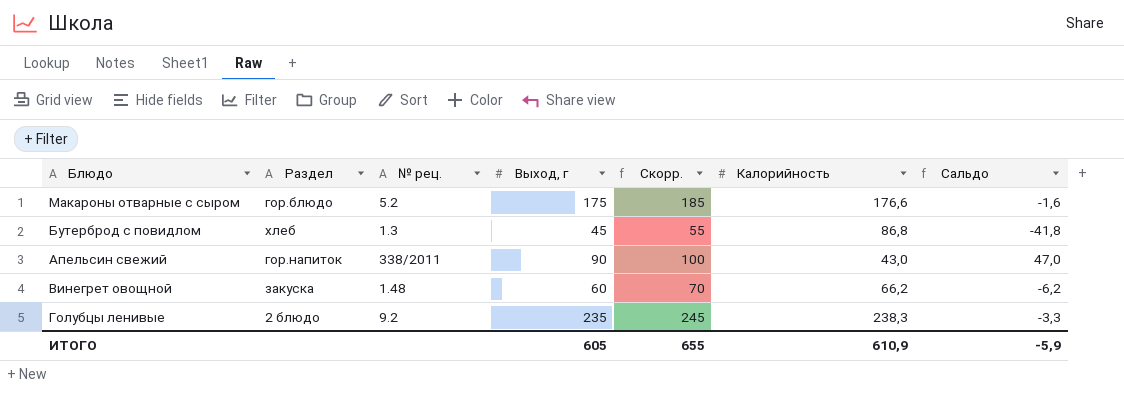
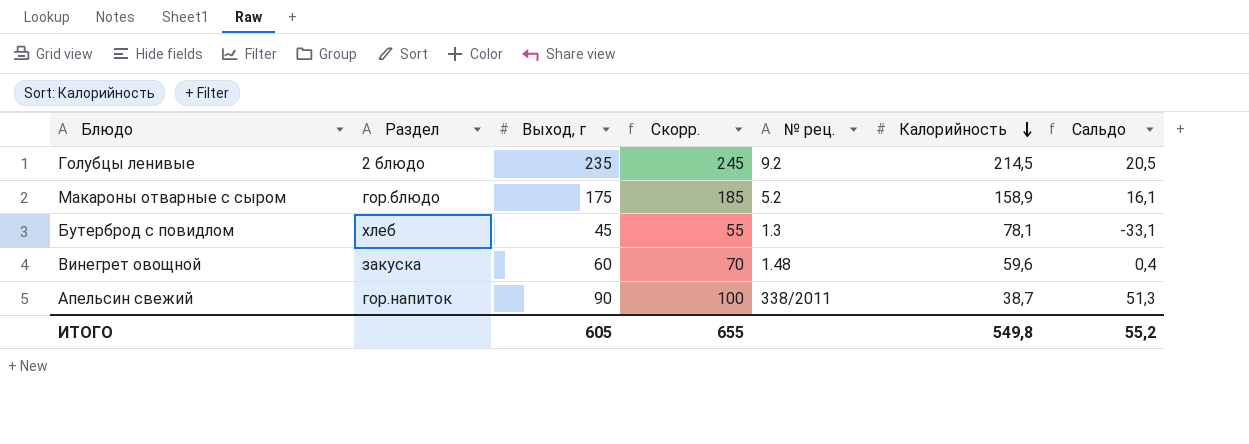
row order: none -> Калорийность descending
column № рец. | position: 3 -> 5
Голубцы ленивые | Калорийность: 238,3 -> 214,5
Голубцы ленивые | Сальдо: -3,3 -> 20,5
Макароны отварные с сыром | Калорийность: 176,6 -> 158,9
Макароны отварные с сыром | Сальдо: -1,6 -> 16,1
Бутерброд с повидлом | Калорийность: 86,8 -> 78,1
Бутерброд с повидлом | Сальдо: -41,8 -> -33,1
Винегрет овощной | Калорийность: 66,2 -> 59,6
Винегрет овощной | Сальдо: -6,2 -> 0,4
Апельсин свежий | Калорийность: 43,0 -> 38,7
Апельсин свежий | Сальдо: 47,0 -> 51,3
ИТОГО | Калорийность: 610,9 -> 549,8
ИТОГО | Сальдо: -5,9 -> 55,2

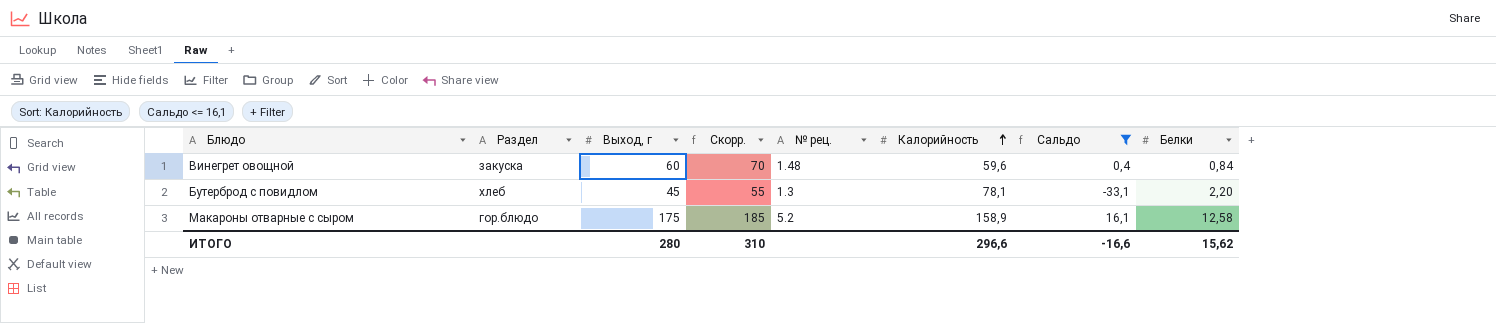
filter: none -> Сальдо <= 16,1
row order: Калорийность descending -> Калорийность ascending
column Белки | position: none -> 8
ИТОГО | Выход, г: 605 -> 280
ИТОГО | Скорр.: 655 -> 310
ИТОГО | Калорийность: 549,8 -> 296,6
ИТОГО | Сальдо: 55,2 -> -16,6

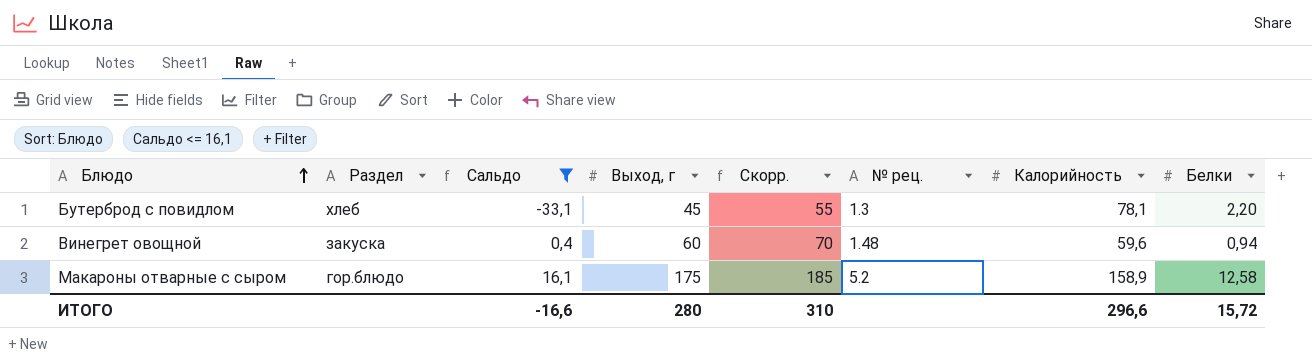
row order: Калорийность ascending -> Блюдо ascending
column Сальдо | position: 7 -> 3
Винегрет овощной | Белки: 0,84 -> 0,94
ИТОГО | Белки: 15,62 -> 15,72

